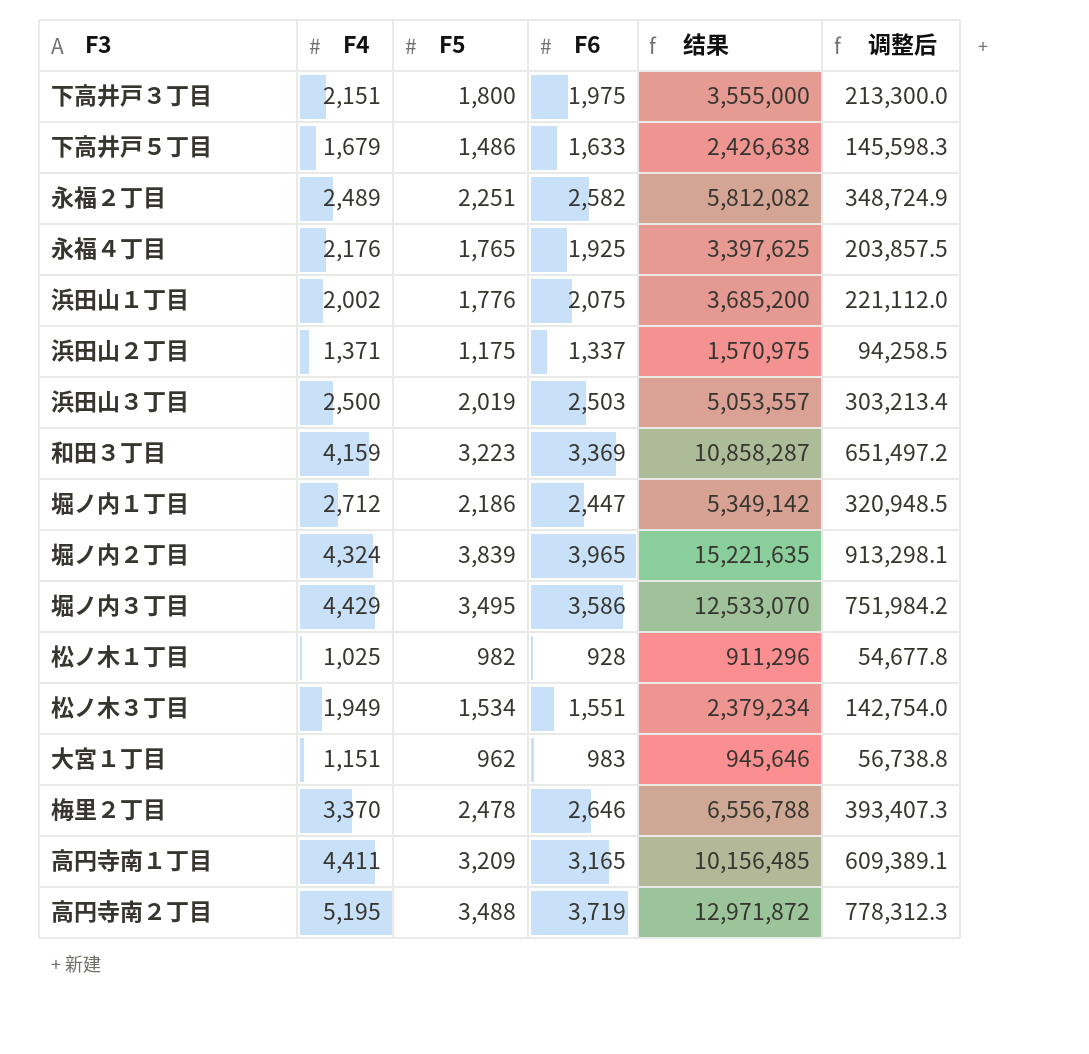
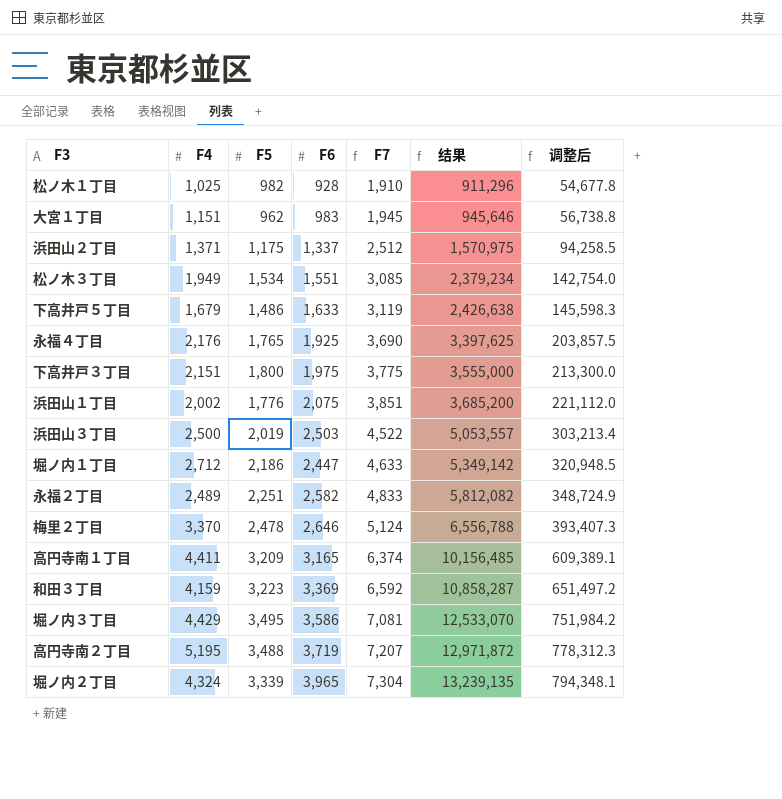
row order: none -> F7 ascending
column F7 | formula: none -> [F5] + [F6]
堀ノ内２丁目 | F5: 3,839 -> 3,339
堀ノ内２丁目 | 结果: 15,221,635 -> 13,239,135
堀ノ内２丁目 | 调整后: 913,298.1 -> 794,348.1

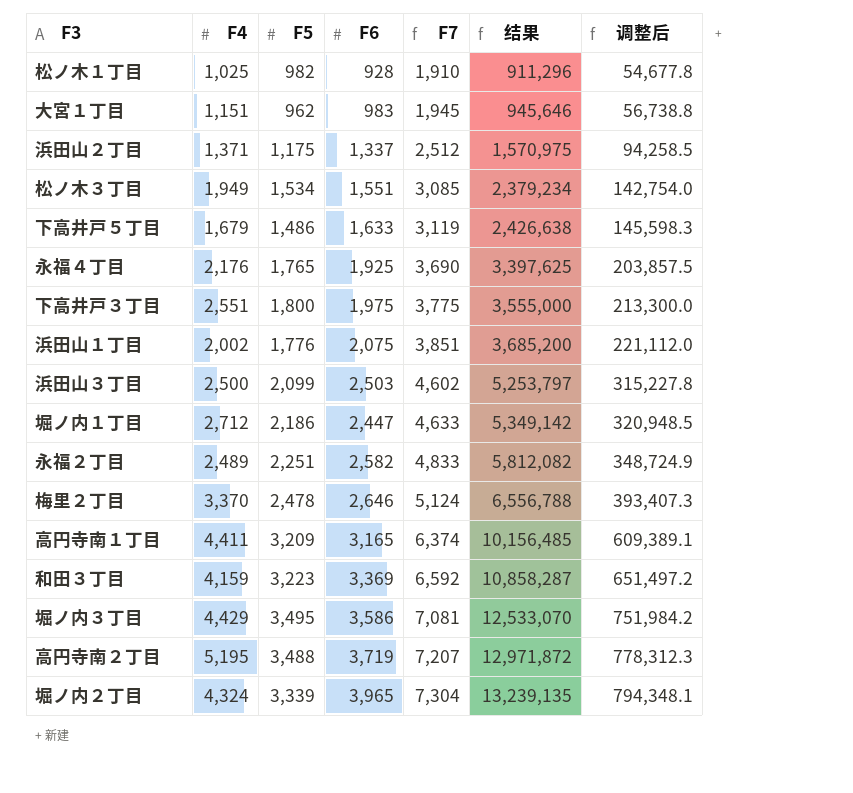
下高井戸３丁目 | F4: 2,151 -> 2,551
浜田山３丁目 | F5: 2,019 -> 2,099
浜田山３丁目 | F7: 4,522 -> 4,602
浜田山３丁目 | 结果: 5,053,557 -> 5,253,797
浜田山３丁目 | 调整后: 303,213.4 -> 315,227.8

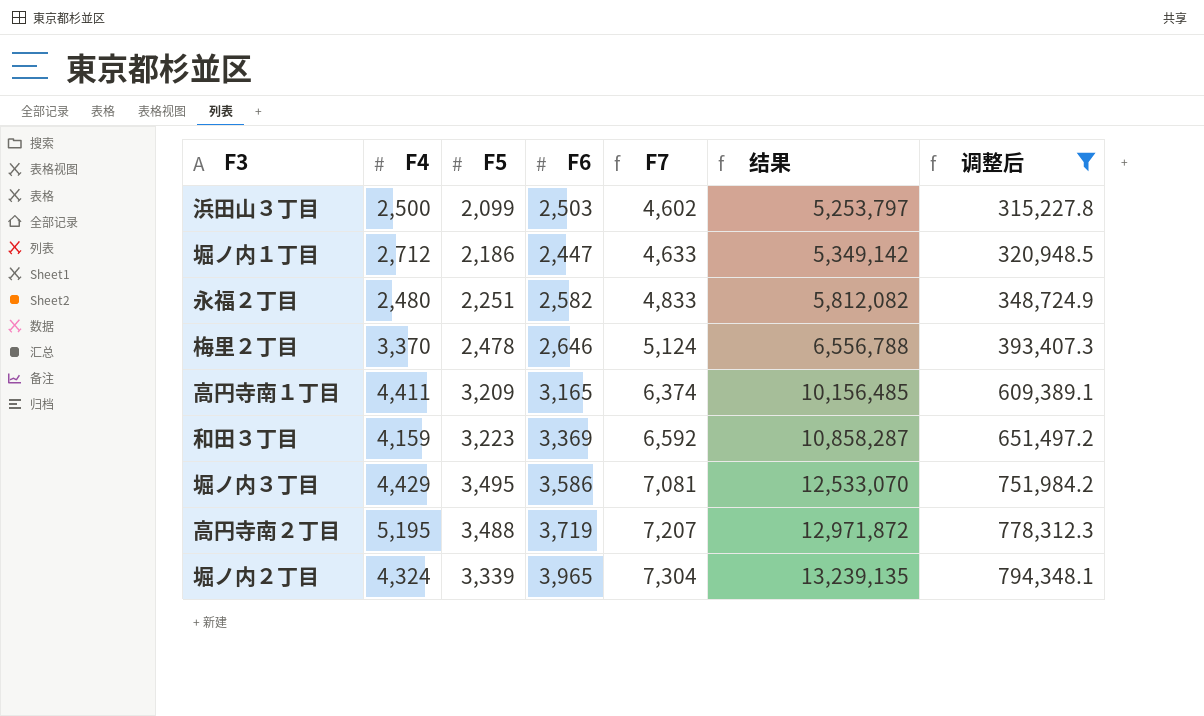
filter: none -> 调整后 >= 315,227.8
永福２丁目 | F4: 2,489 -> 2,480

